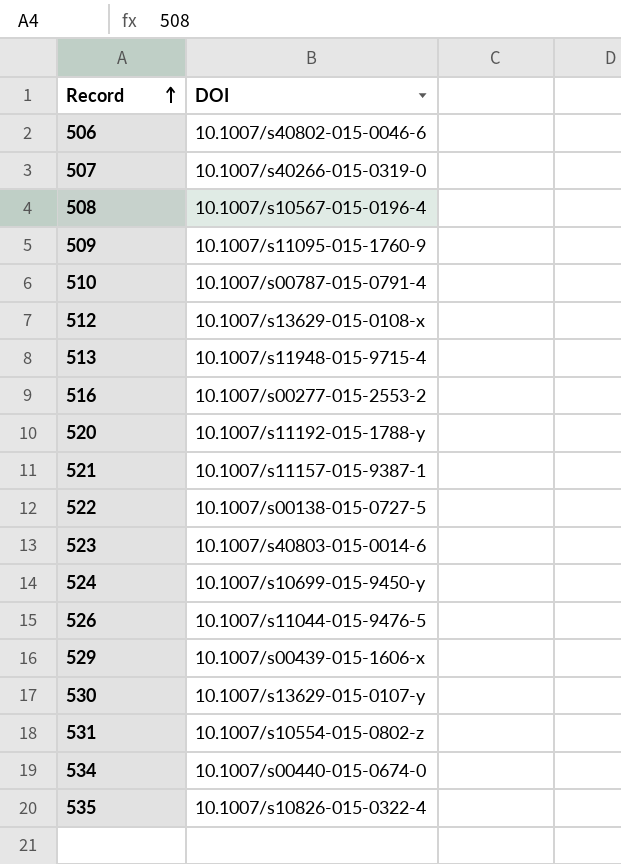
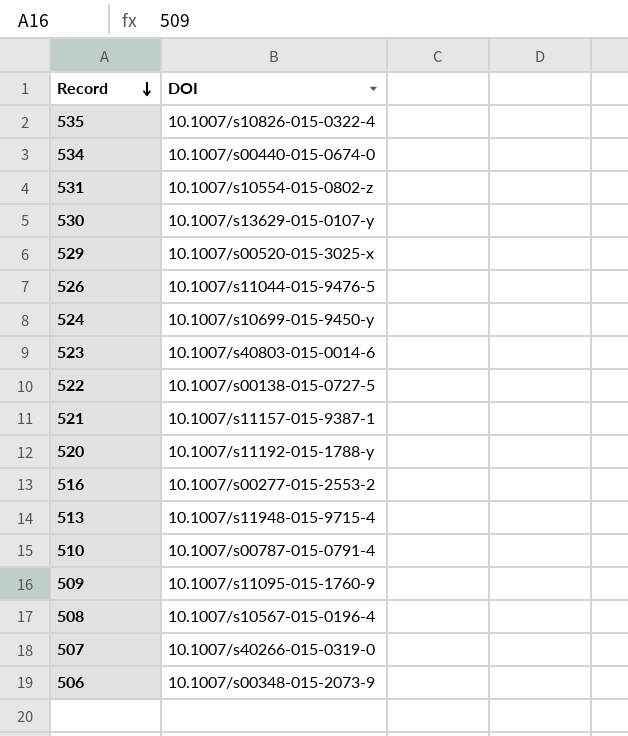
row order: Record ascending -> Record descending
row 512: 10.1007/s13629-015-0108-x -> none
529 | DOI: 10.1007/s00439-015-1606-x -> 10.1007/s00520-015-3025-x
506 | DOI: 10.1007/s40802-015-0046-6 -> 10.1007/s00348-015-2073-9

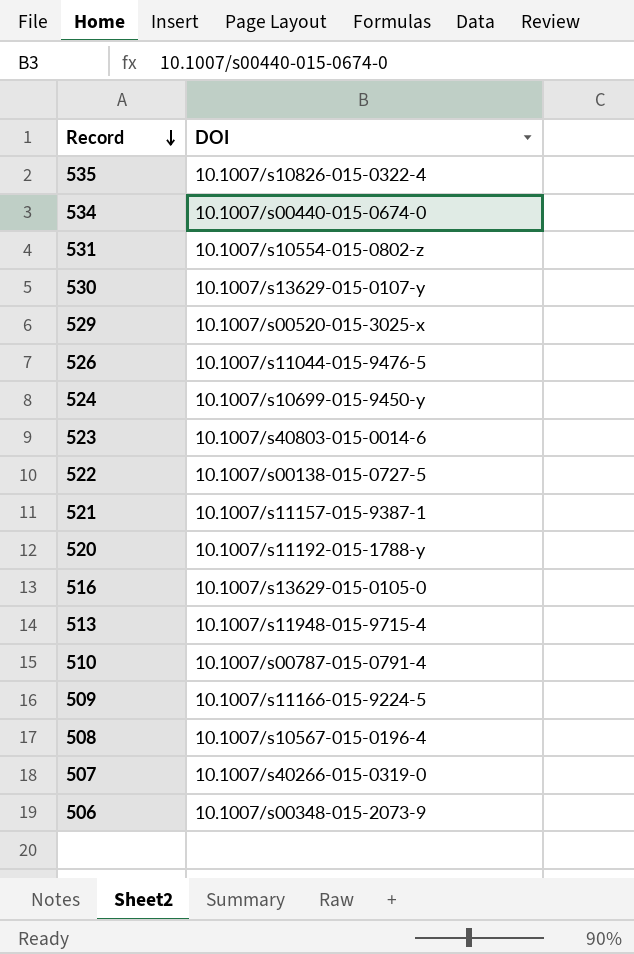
516 | DOI: 10.1007/s00277-015-2553-2 -> 10.1007/s13629-015-0105-0
509 | DOI: 10.1007/s11095-015-1760-9 -> 10.1007/s11166-015-9224-5

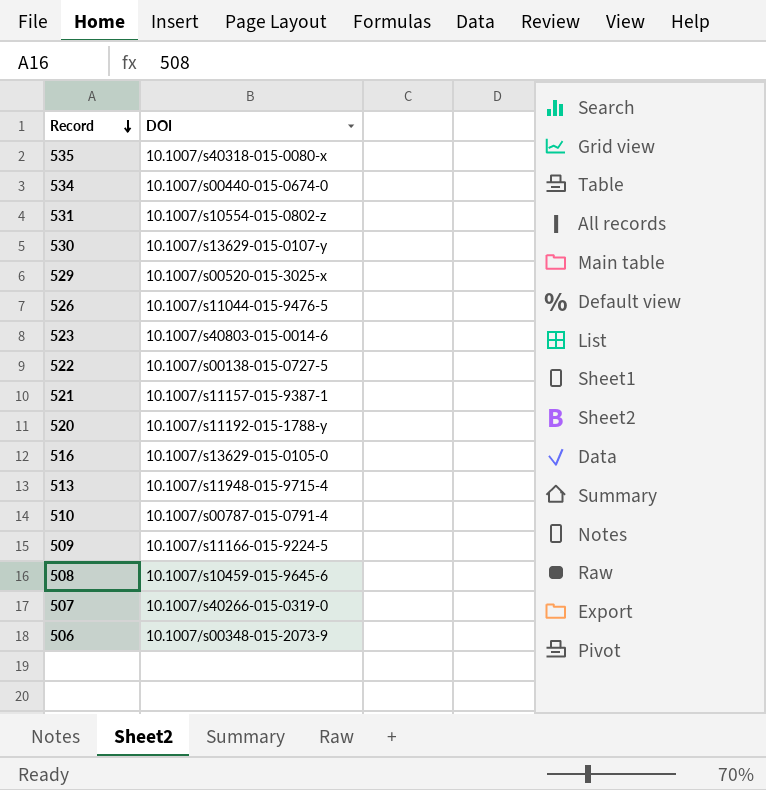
row 524: 10.1007/s10699-015-9450-y -> none
535 | DOI: 10.1007/s10826-015-0322-4 -> 10.1007/s40318-015-0080-x
508 | DOI: 10.1007/s10567-015-0196-4 -> 10.1007/s10459-015-9645-6

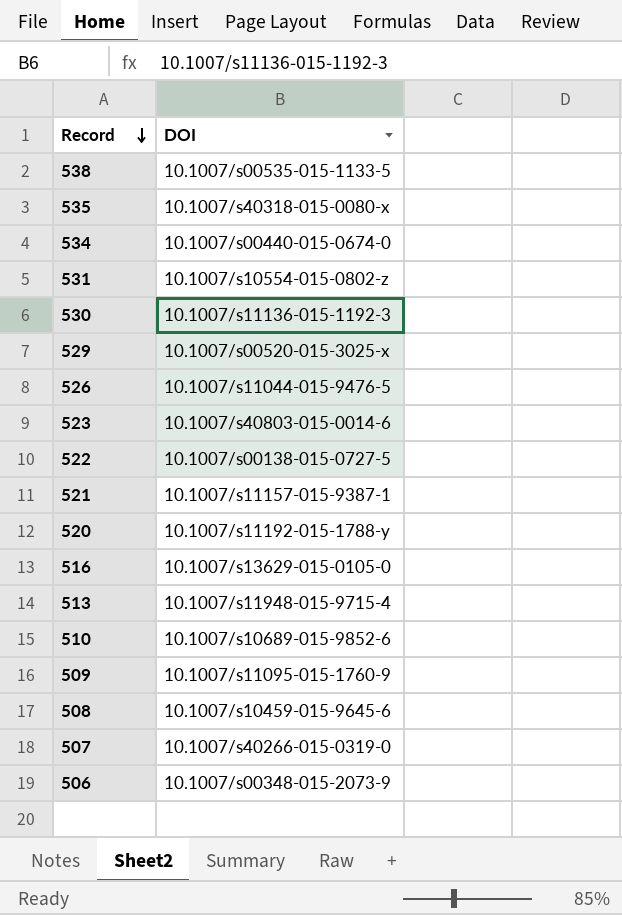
row 538: none -> 10.1007/s00535-015-1133-5
530 | DOI: 10.1007/s13629-015-0107-y -> 10.1007/s11136-015-1192-3
510 | DOI: 10.1007/s00787-015-0791-4 -> 10.1007/s10689-015-9852-6
509 | DOI: 10.1007/s11166-015-9224-5 -> 10.1007/s11095-015-1760-9

